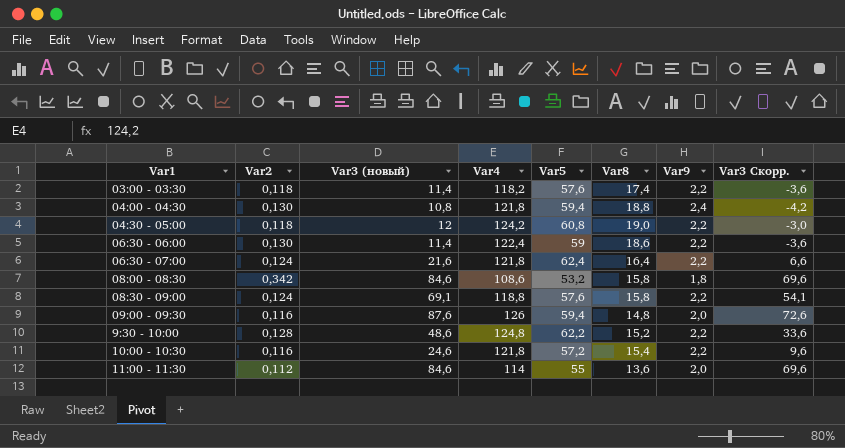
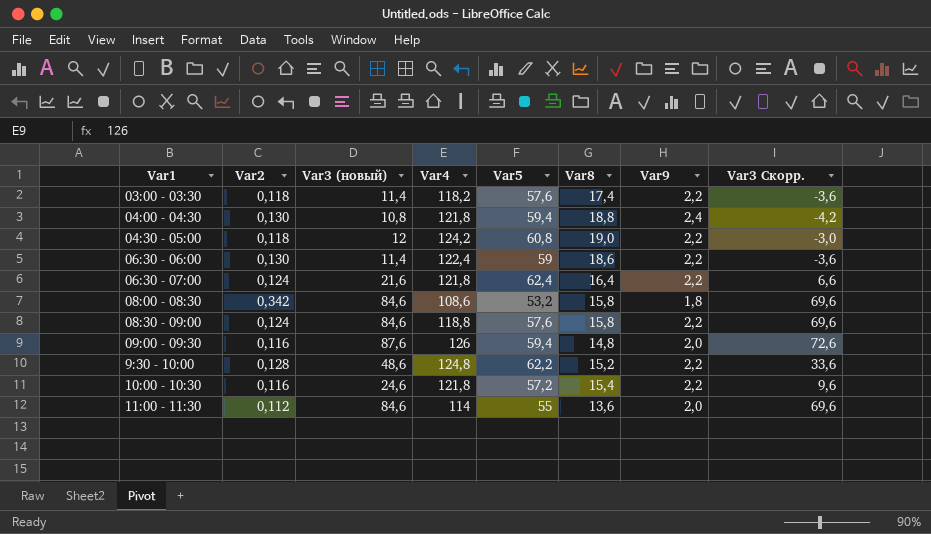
08:30 - 09:00 | Var3 (новый): 69,1 -> 84,6
08:30 - 09:00 | Var3 Скорр.: 54,1 -> 69,6

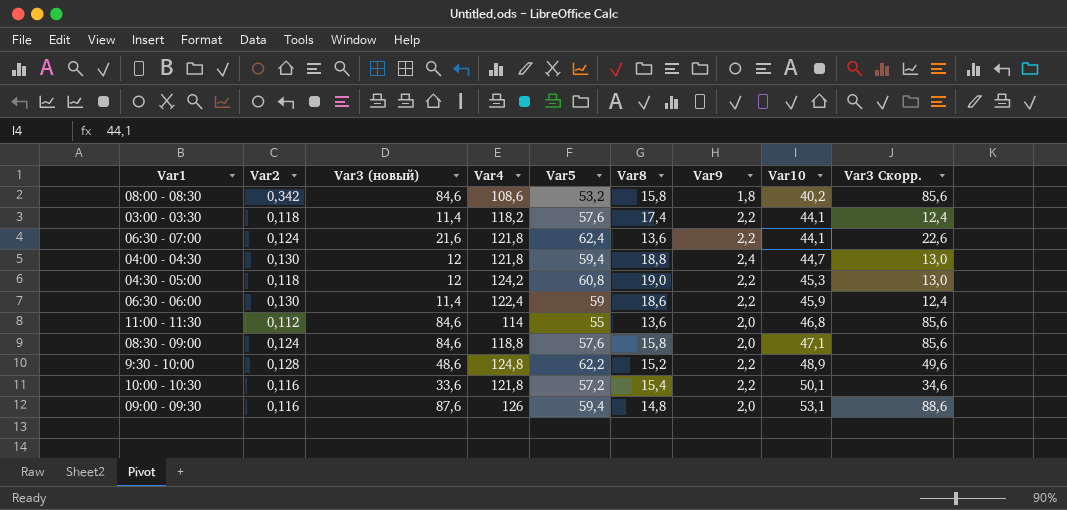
row order: Var1 ascending -> Var10 ascending
column Var10 | position: none -> 8
column Var3 Скорр. | formula: [Var3 (новый)] - 15 -> [Var3 (новый)] + 1
06:30 - 07:00 | Var8: 16,4 -> 13,6
04:00 - 04:30 | Var3 (новый): 10,8 -> 12
08:30 - 09:00 | Var9: 2,2 -> 2,0
10:00 - 10:30 | Var3 (новый): 24,6 -> 33,6

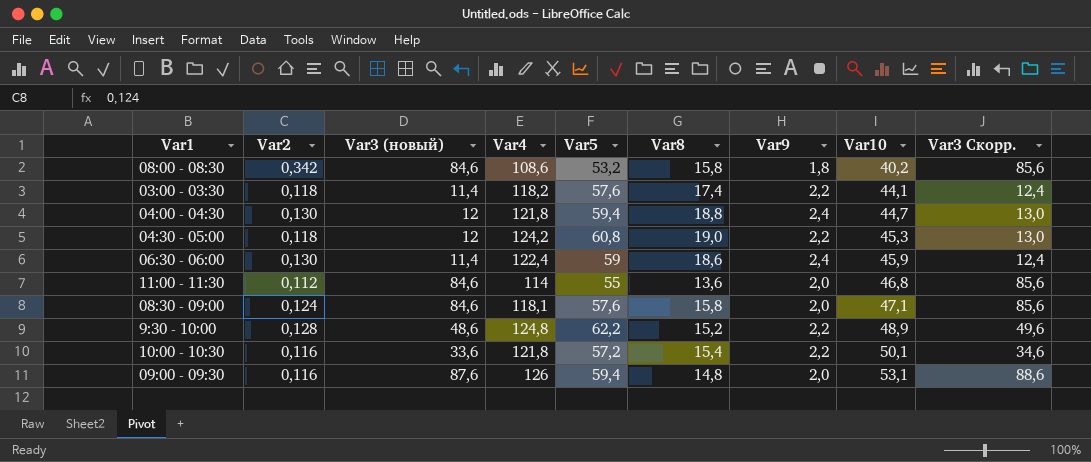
row 06:30 - 07:00: 0,124 | 21,6 | 121,8 | 62,4 | 13,6 | 2,2 | 44,1 | 22,6 -> none
06:30 - 06:00 | Var9: 2,2 -> 2,4
08:30 - 09:00 | Var4: 118,8 -> 118,1

